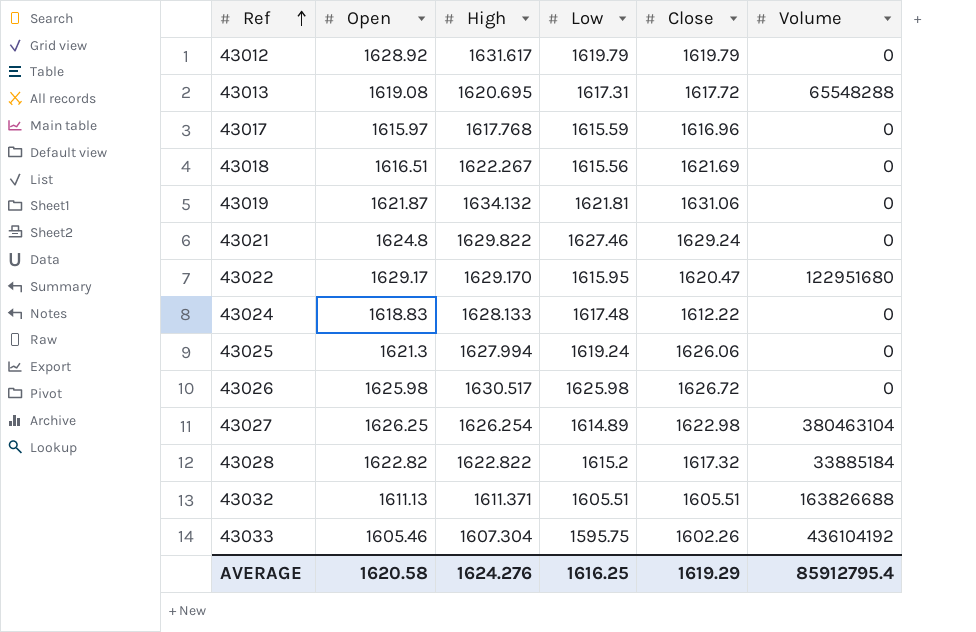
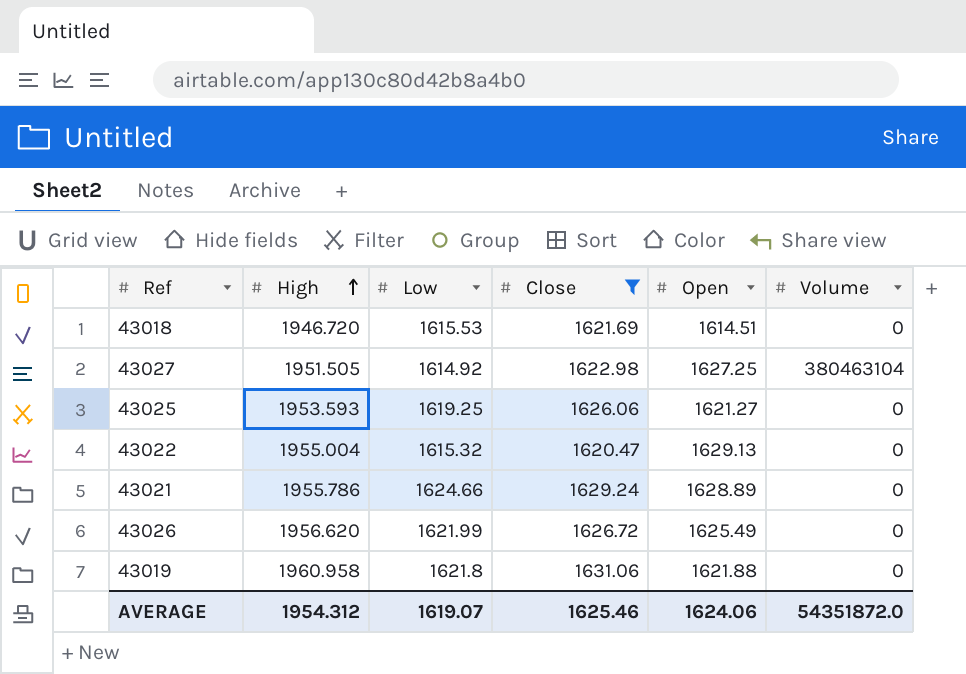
filter: none -> Close >= 1620.47
row order: Ref ascending -> High ascending
column Open | position: 2 -> 5
43018 | High: 1622.267 -> 1946.720
43018 | Low: 1615.56 -> 1615.53
43018 | Open: 1616.51 -> 1614.51
43027 | High: 1626.254 -> 1951.505
43027 | Low: 1614.89 -> 1614.92
43027 | Open: 1626.25 -> 1627.25
43025 | High: 1627.994 -> 1953.593
43025 | Low: 1619.24 -> 1619.25
43025 | Open: 1621.3 -> 1621.27
43022 | High: 1629.170 -> 1955.004
43022 | Low: 1615.95 -> 1615.32
43022 | Open: 1629.17 -> 1629.13
43022 | Volume: 122951680 -> 0
43021 | High: 1629.822 -> 1955.786
43021 | Low: 1627.46 -> 1624.66
43021 | Open: 1624.8 -> 1628.89
43026 | High: 1630.517 -> 1956.620
43026 | Low: 1625.98 -> 1621.99
43026 | Open: 1625.98 -> 1625.49
43019 | High: 1634.132 -> 1960.958
43019 | Low: 1621.81 -> 1621.8
43019 | Open: 1621.87 -> 1621.88
AVERAGE | High: 1624.276 -> 1954.312
AVERAGE | Low: 1616.25 -> 1619.07
AVERAGE | Close: 1619.29 -> 1625.46
AVERAGE | Open: 1620.58 -> 1624.06
AVERAGE | Volume: 85912795.4 -> 54351872.0

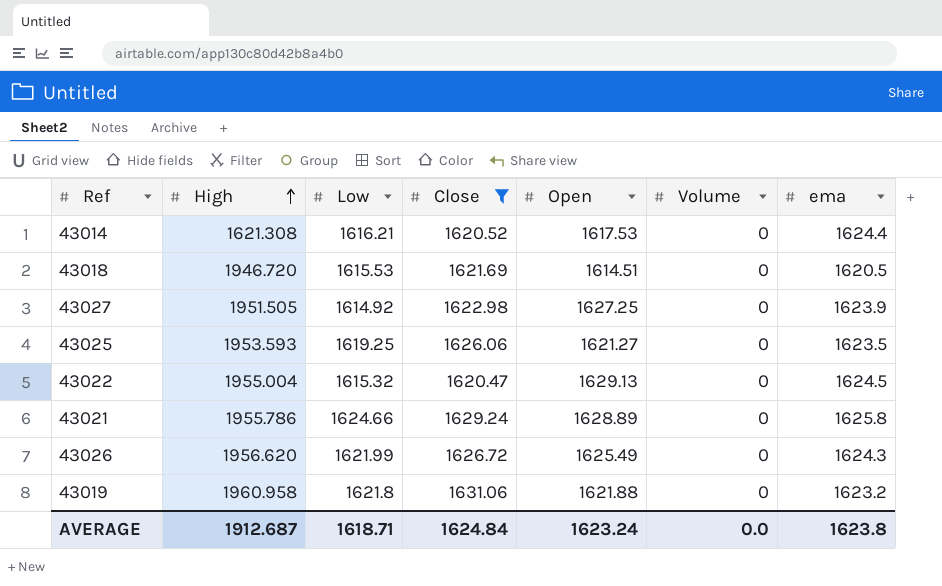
column ema | position: none -> 7
row 43014: none -> 1621.308 | 1616.21 | 1620.52 | 1617.53 | 0 | 1624.4
43027 | Volume: 380463104 -> 0
AVERAGE | High: 1954.312 -> 1912.687
AVERAGE | Low: 1619.07 -> 1618.71
AVERAGE | Close: 1625.46 -> 1624.84
AVERAGE | Open: 1624.06 -> 1623.24
AVERAGE | Volume: 54351872.0 -> 0.0

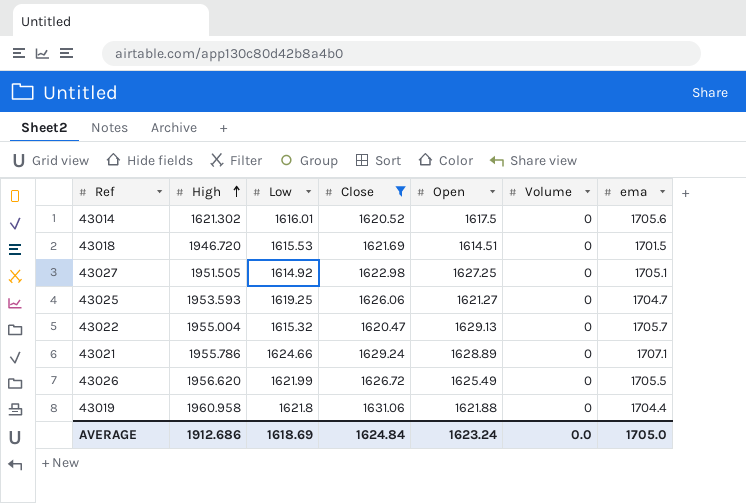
43014 | High: 1621.308 -> 1621.302
43014 | Low: 1616.21 -> 1616.01
43014 | Open: 1617.53 -> 1617.5
43014 | ema: 1624.4 -> 1705.6
43018 | ema: 1620.5 -> 1701.5
43027 | ema: 1623.9 -> 1705.1
43025 | ema: 1623.5 -> 1704.7
43022 | ema: 1624.5 -> 1705.7
43021 | ema: 1625.8 -> 1707.1
43026 | ema: 1624.3 -> 1705.5
43019 | ema: 1623.2 -> 1704.4
AVERAGE | High: 1912.687 -> 1912.686
AVERAGE | Low: 1618.71 -> 1618.69
AVERAGE | ema: 1623.8 -> 1705.0

